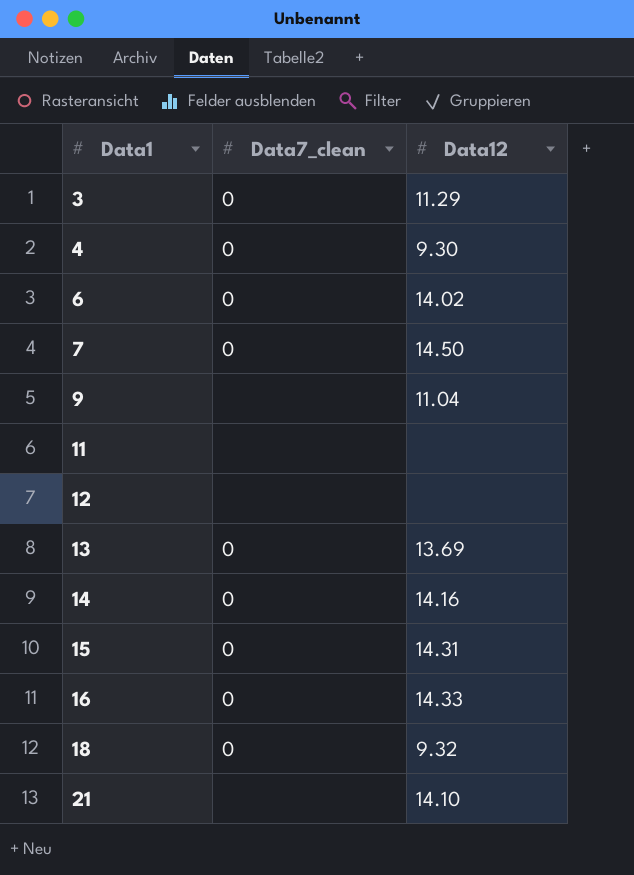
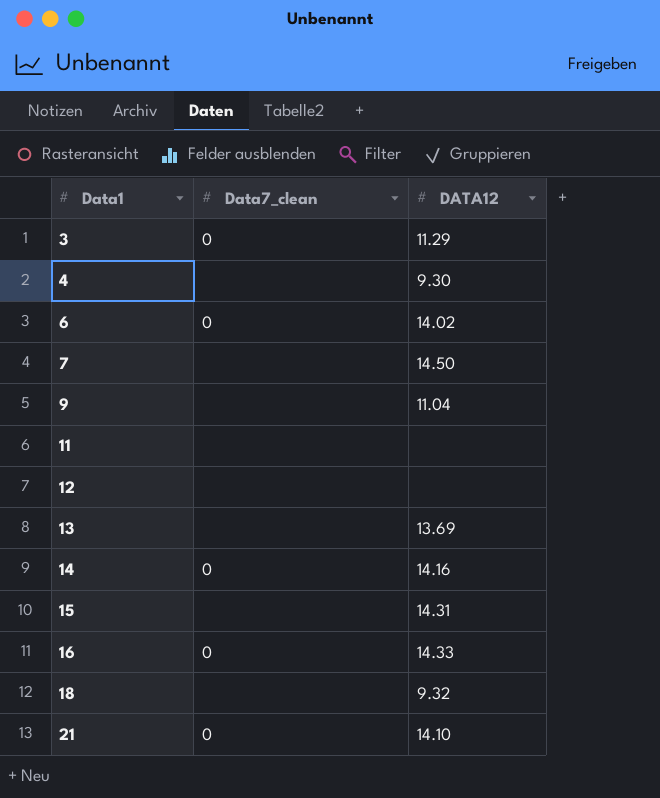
column name: Data12 -> DATA12
4 | Data7_clean: 0 -> none
7 | Data7_clean: 0 -> none
13 | Data7_clean: 0 -> none
15 | Data7_clean: 0 -> none
18 | Data7_clean: 0 -> none
21 | Data7_clean: none -> 0

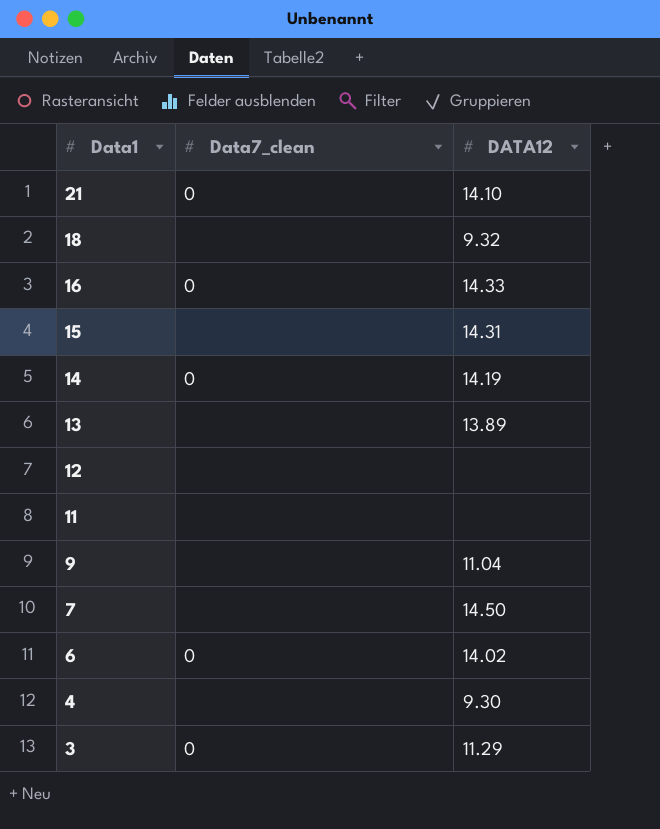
row order: Data1 ascending -> Data1 descending
14 | DATA12: 14.16 -> 14.19
13 | DATA12: 13.69 -> 13.89

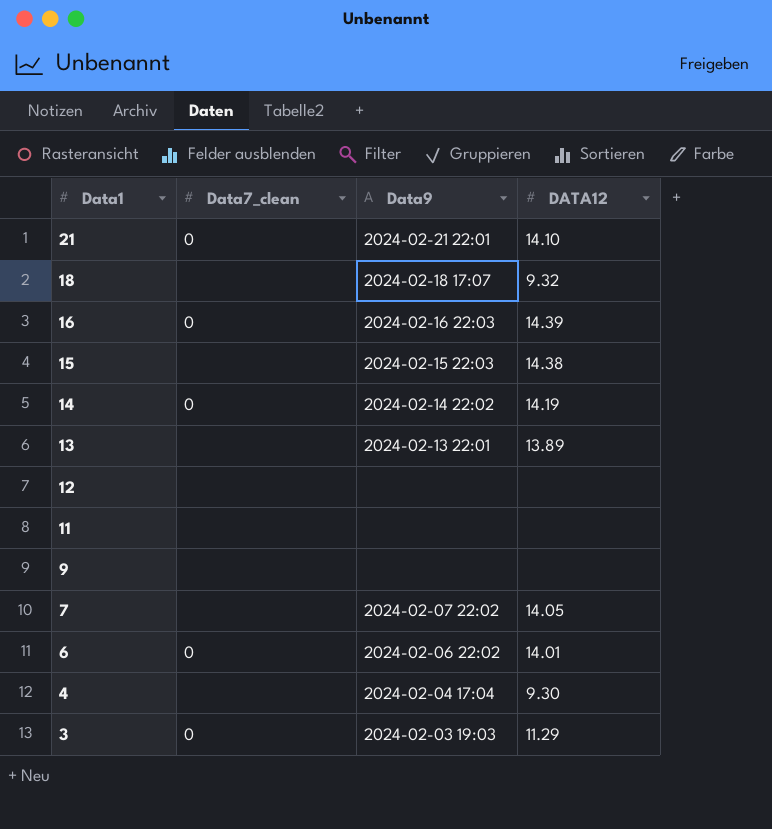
column Data9 | position: none -> 3
16 | DATA12: 14.33 -> 14.39
15 | DATA12: 14.31 -> 14.38
9 | DATA12: 11.04 -> none
7 | DATA12: 14.50 -> 14.05
6 | DATA12: 14.02 -> 14.01

